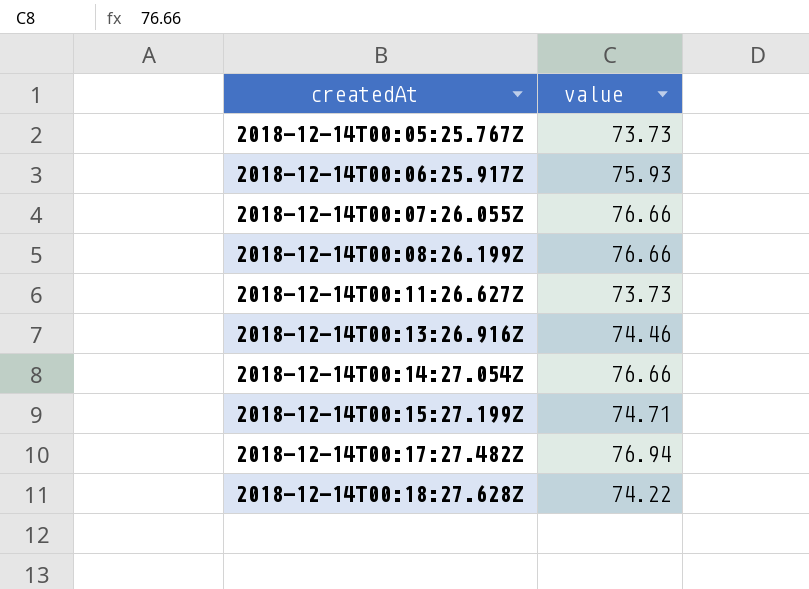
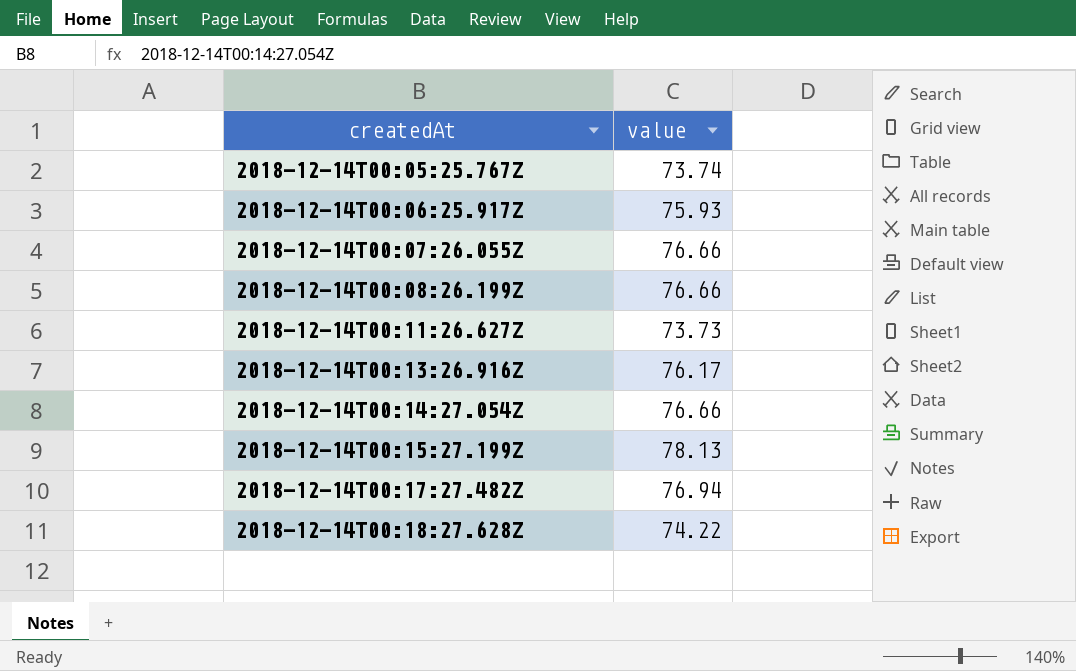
2018-12-14T00:05:25.767Z | value: 73.73 -> 73.74
2018-12-14T00:13:26.916Z | value: 74.46 -> 76.17
2018-12-14T00:15:27.199Z | value: 74.71 -> 78.13

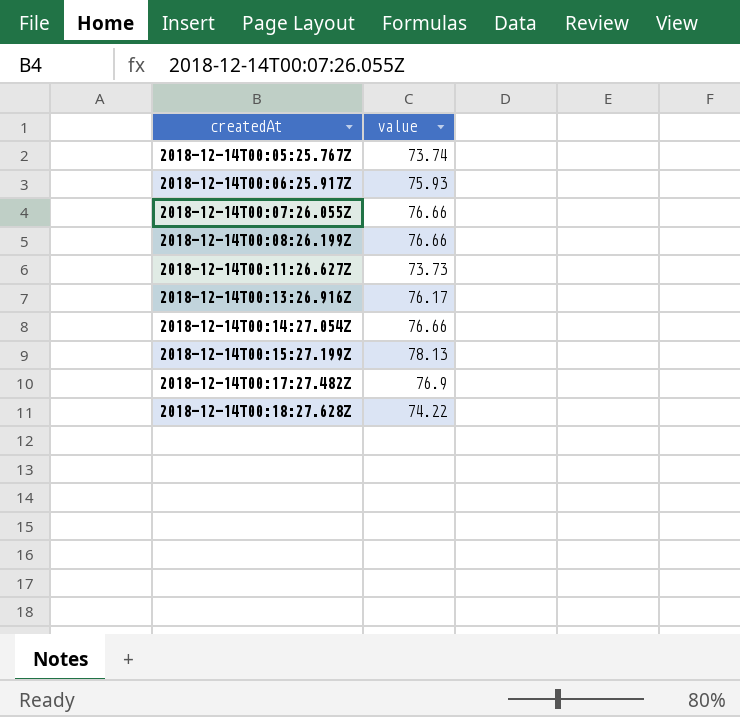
2018-12-14T00:17:27.482Z | value: 76.94 -> 76.9

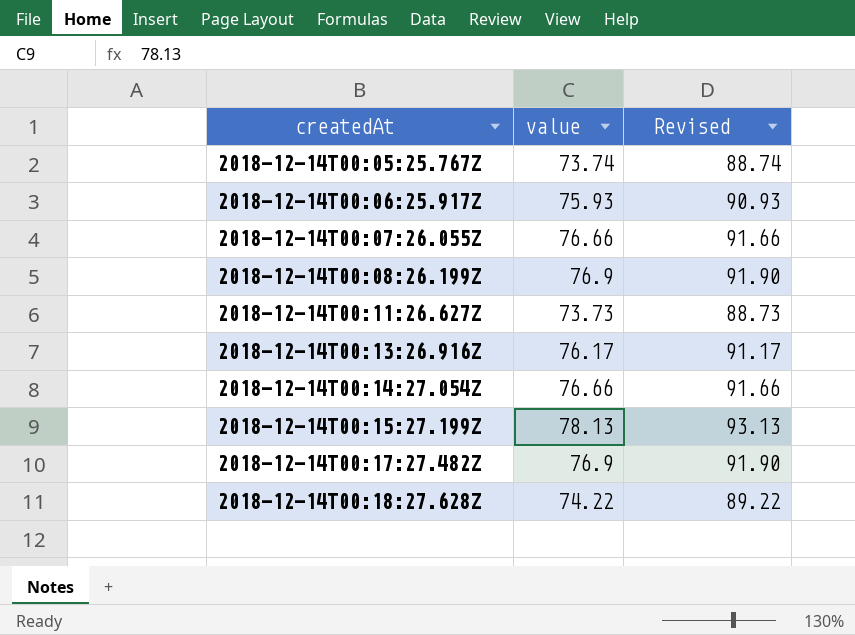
column Revised | formula: none -> [value] + 15
2018-12-14T00:08:26.199Z | value: 76.66 -> 76.9

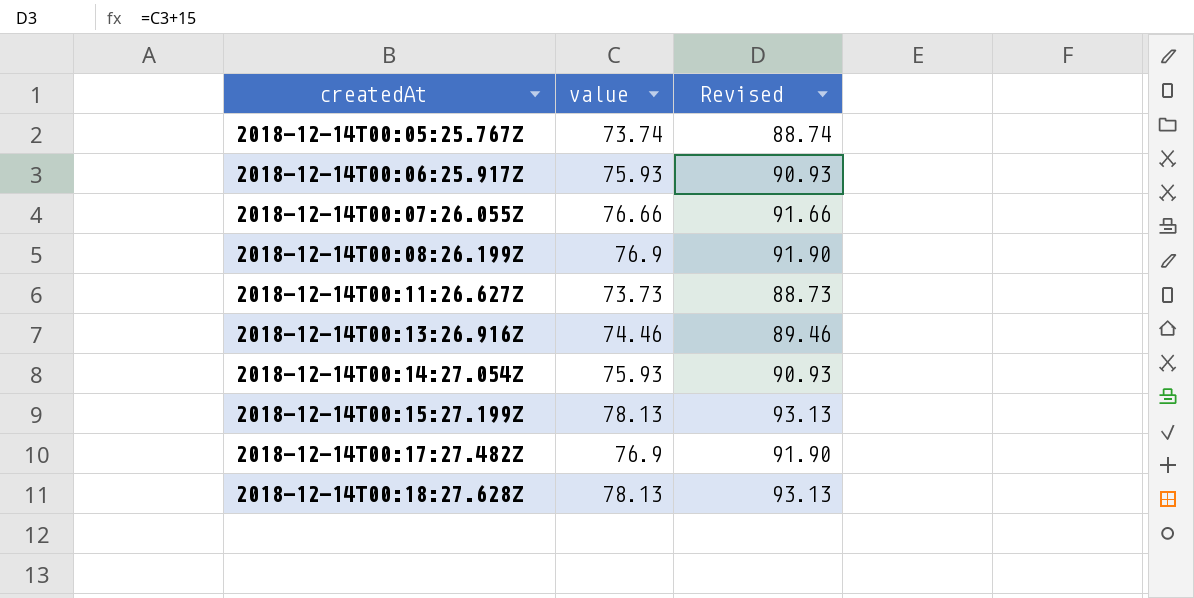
2018-12-14T00:13:26.916Z | value: 76.17 -> 74.46
2018-12-14T00:13:26.916Z | Revised: 91.17 -> 89.46
2018-12-14T00:14:27.054Z | value: 76.66 -> 75.93
2018-12-14T00:14:27.054Z | Revised: 91.66 -> 90.93
2018-12-14T00:18:27.628Z | value: 74.22 -> 78.13
2018-12-14T00:18:27.628Z | Revised: 89.22 -> 93.13

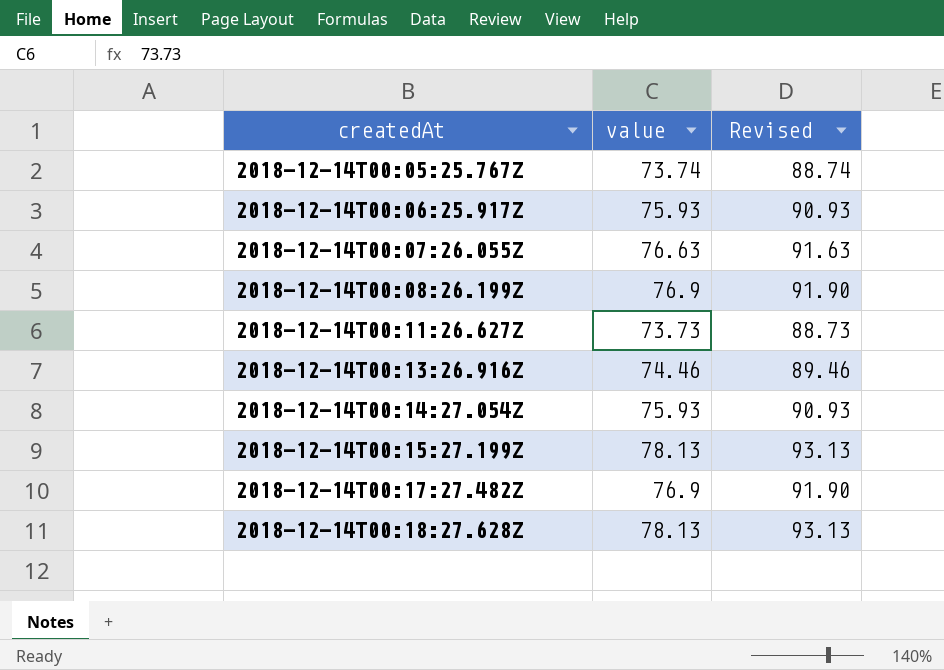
2018-12-14T00:07:26.055Z | value: 76.66 -> 76.63
2018-12-14T00:07:26.055Z | Revised: 91.66 -> 91.63

